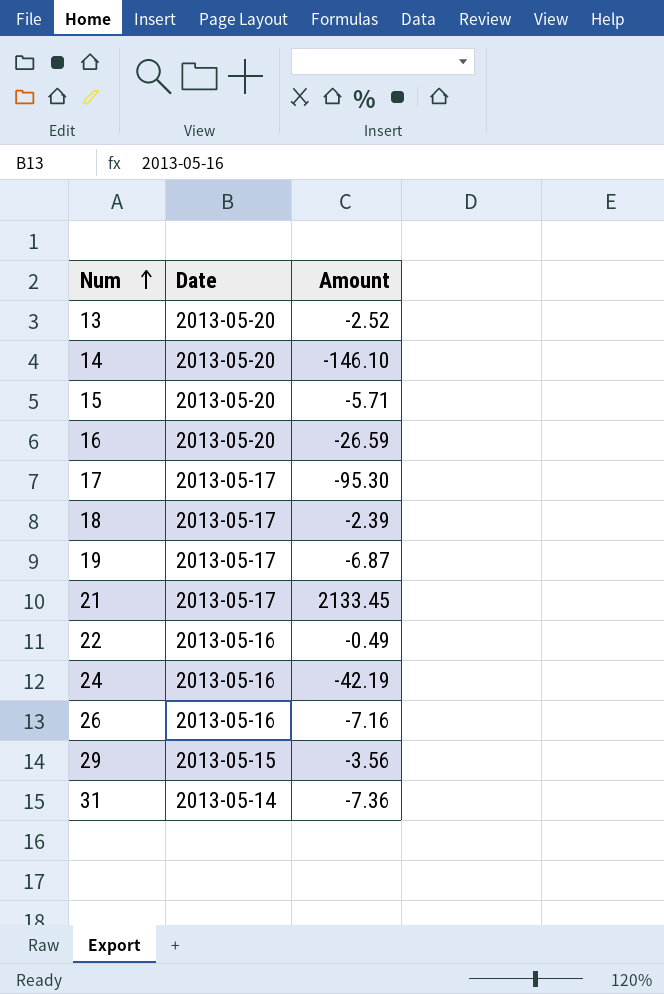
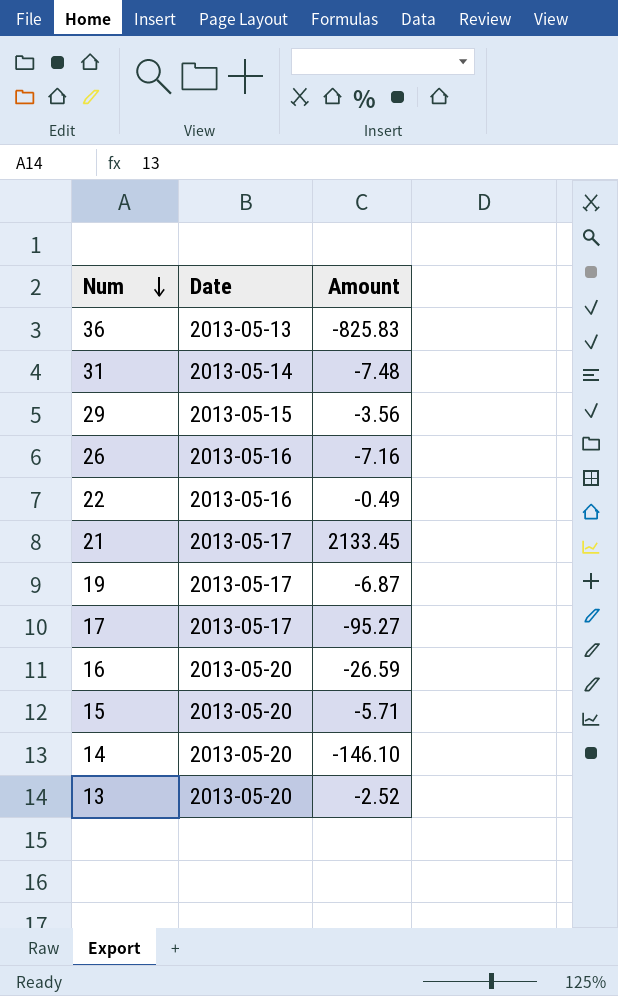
row order: Num ascending -> Num descending
row 18: 2013-05-17 | -2.39 -> none
row 24: 2013-05-16 | -42.19 -> none
row 36: none -> 2013-05-13 | -825.83
31 | Amount: -7.36 -> -7.48
17 | Amount: -95.30 -> -95.27

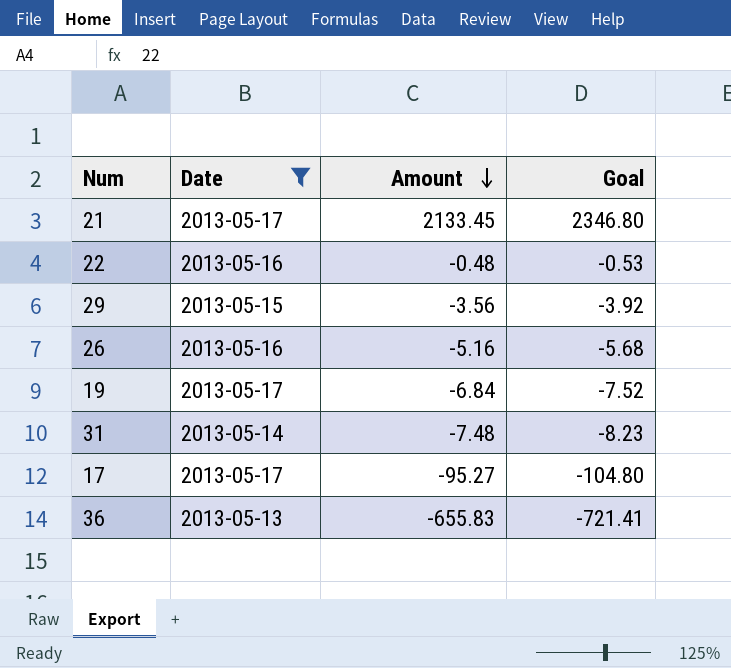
filter: none -> Date != 2013-05-20
row order: Num descending -> Amount descending
column Goal | formula: none -> [Amount] * 1.1
22 | Amount: -0.49 -> -0.48
26 | Amount: -7.16 -> -5.16
19 | Amount: -6.87 -> -6.84
36 | Amount: -825.83 -> -655.83

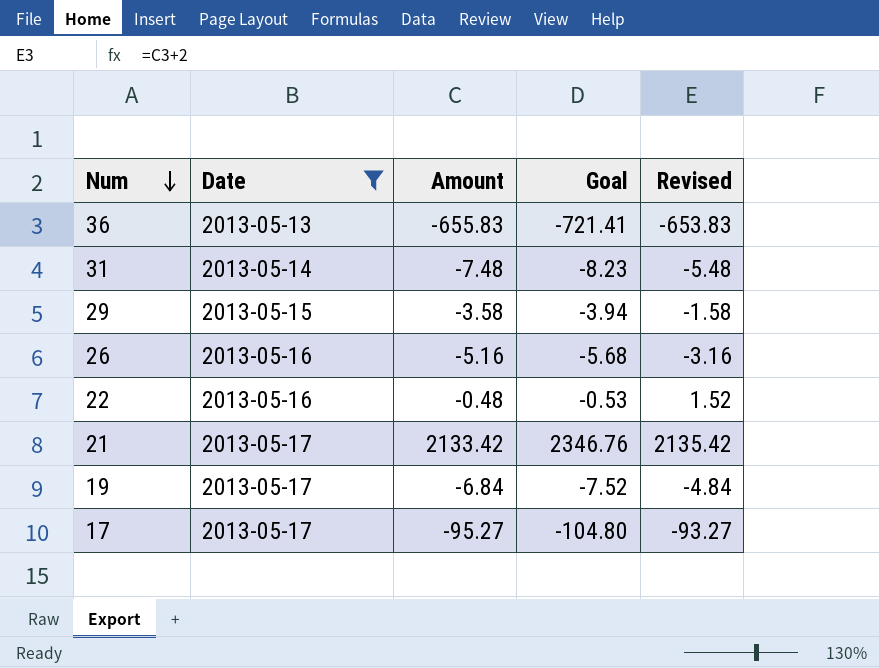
row order: Amount descending -> Num descending
column Revised | formula: none -> [Amount] + 2
29 | Amount: -3.56 -> -3.58
29 | Goal: -3.92 -> -3.94
21 | Amount: 2133.45 -> 2133.42
21 | Goal: 2346.80 -> 2346.76

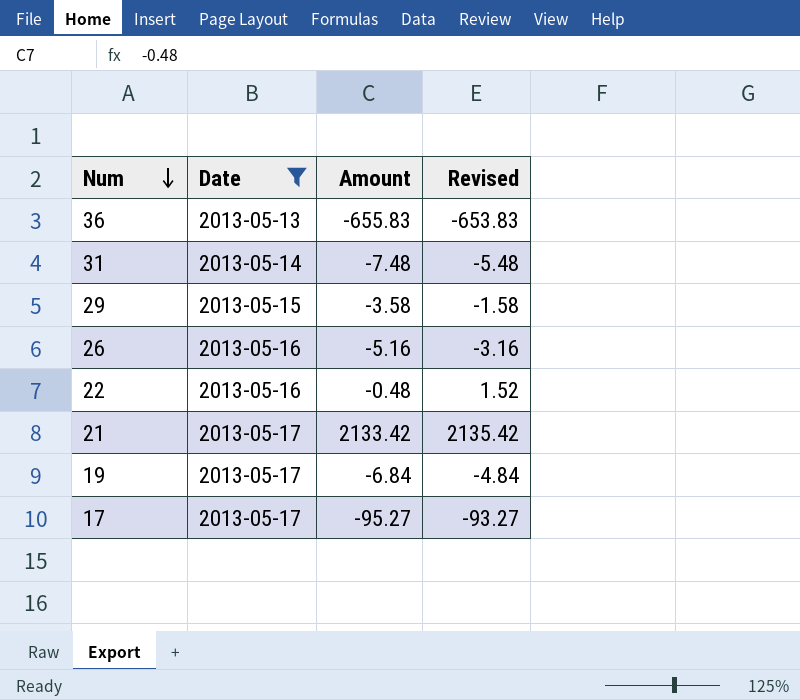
column Goal | formula: [Amount] * 1.1 -> none

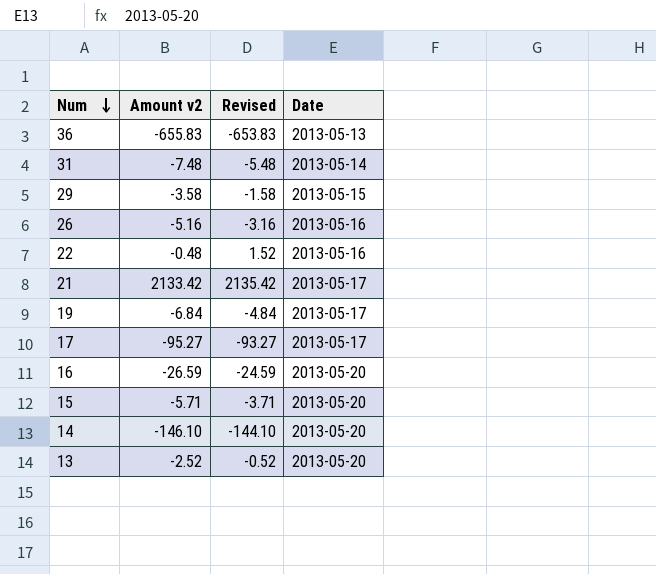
filter: Date != 2013-05-20 -> none
column name: Amount -> Amount v2
column Date | position: 2 -> 4

